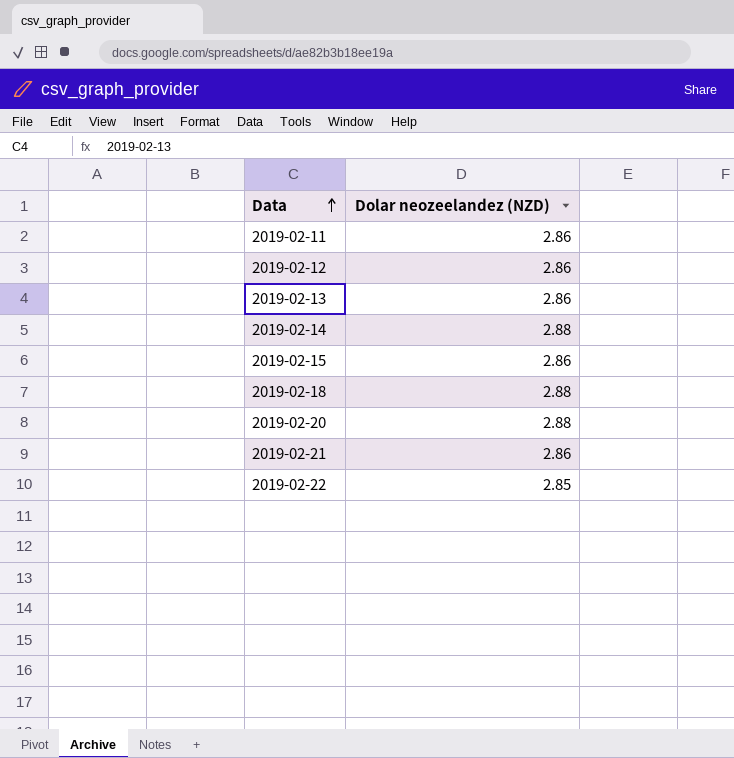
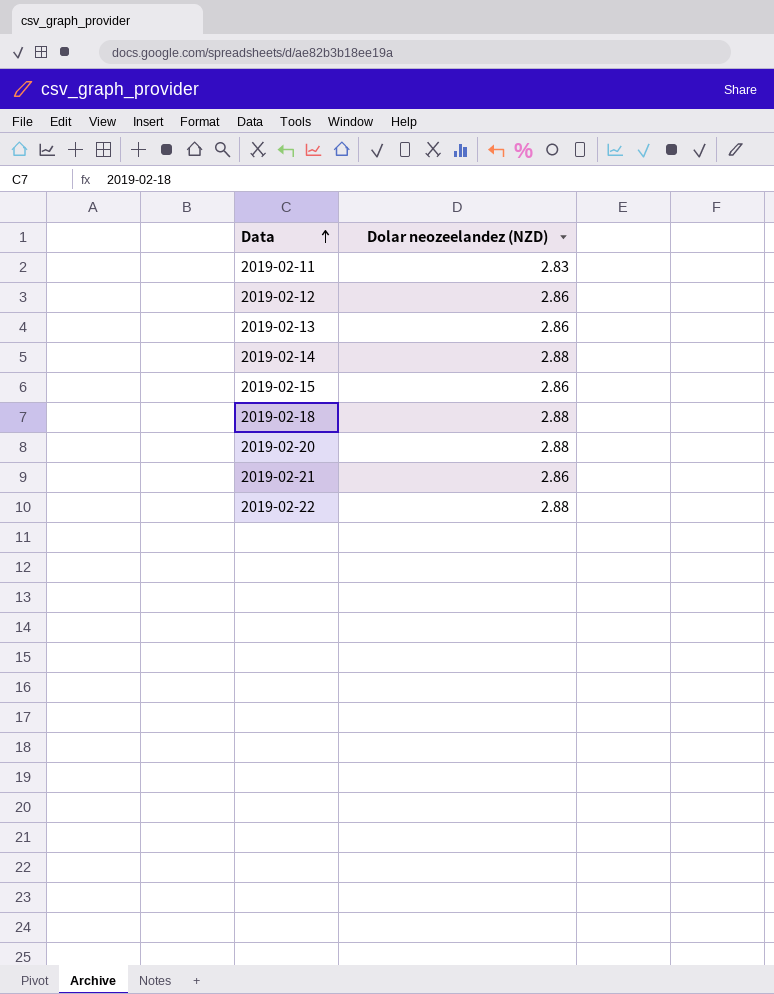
2019-02-11 | Dolar neozeelandez (NZD): 2.86 -> 2.83
2019-02-22 | Dolar neozeelandez (NZD): 2.85 -> 2.88

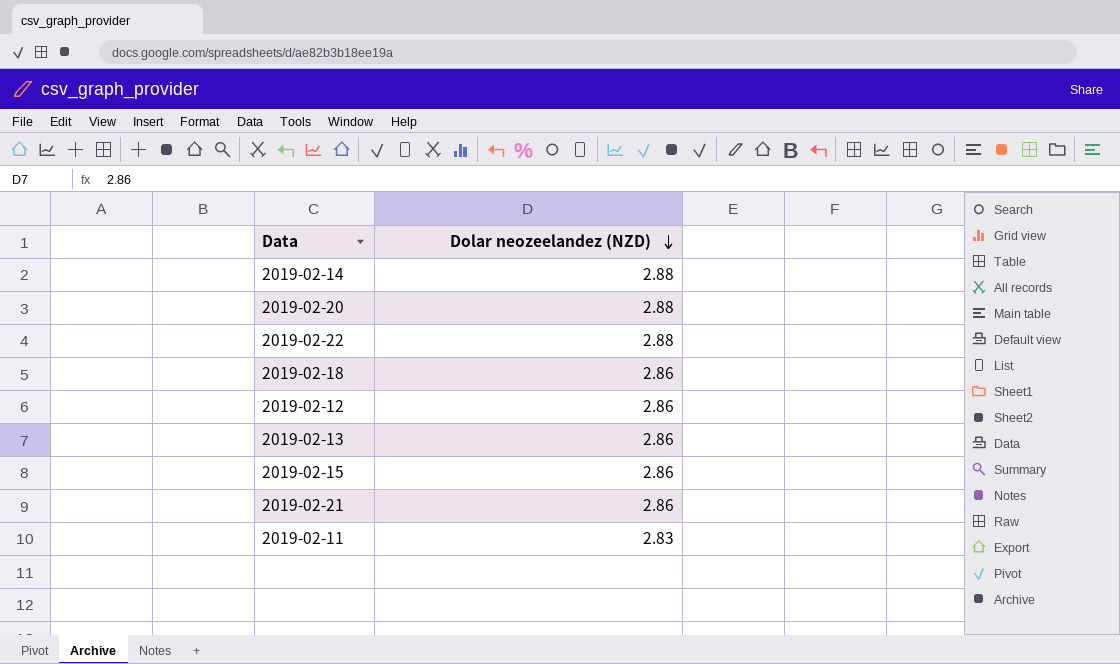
row order: Data ascending -> Dolar neozeelandez (NZD) descending
2019-02-18 | Dolar neozeelandez (NZD): 2.88 -> 2.86

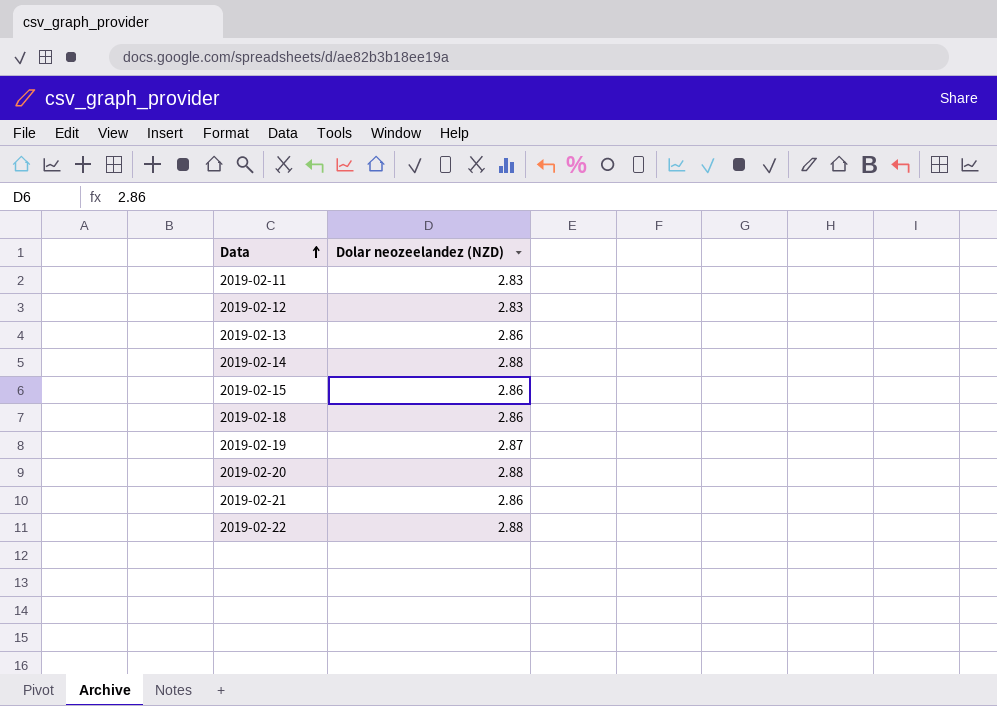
row order: Dolar neozeelandez (NZD) descending -> Data ascending
2019-02-12 | Dolar neozeelandez (NZD): 2.86 -> 2.83
row 2019-02-19: none -> 2.87

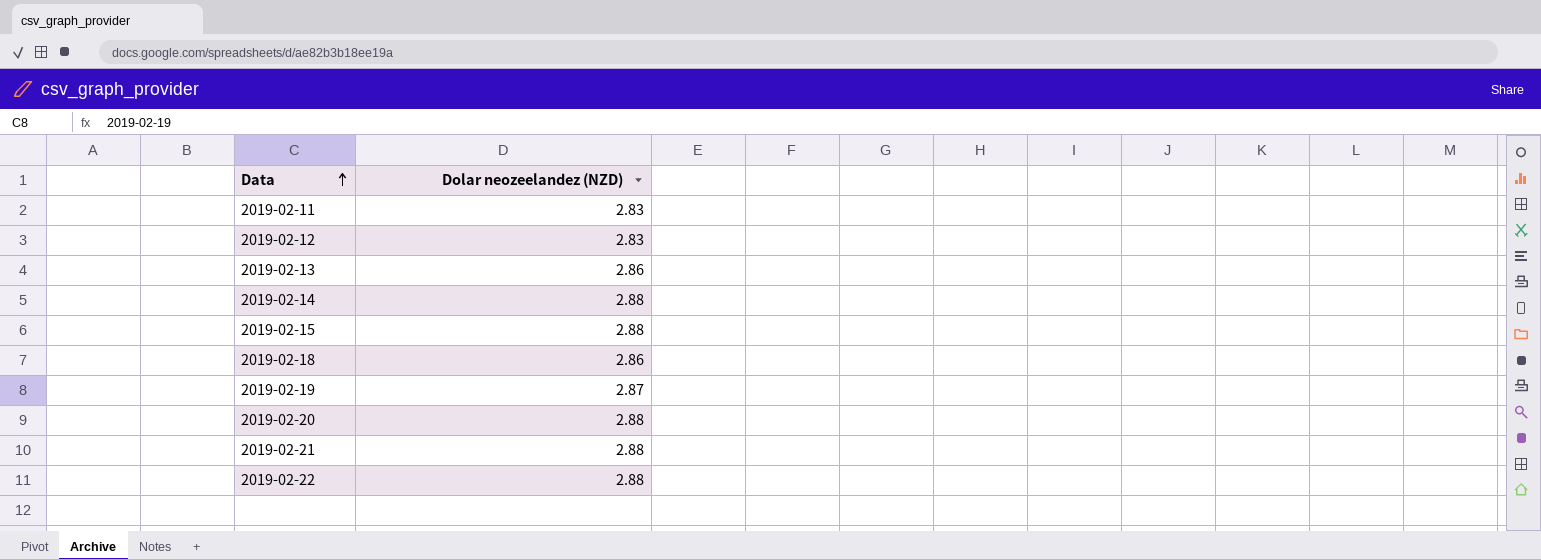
2019-02-15 | Dolar neozeelandez (NZD): 2.86 -> 2.88
2019-02-21 | Dolar neozeelandez (NZD): 2.86 -> 2.88

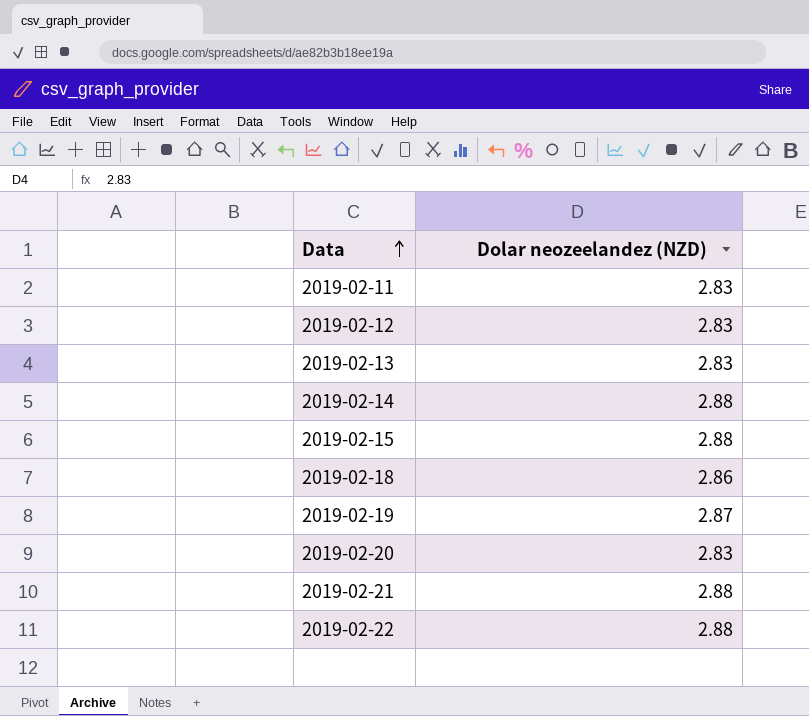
2019-02-13 | Dolar neozeelandez (NZD): 2.86 -> 2.83
2019-02-20 | Dolar neozeelandez (NZD): 2.88 -> 2.83

